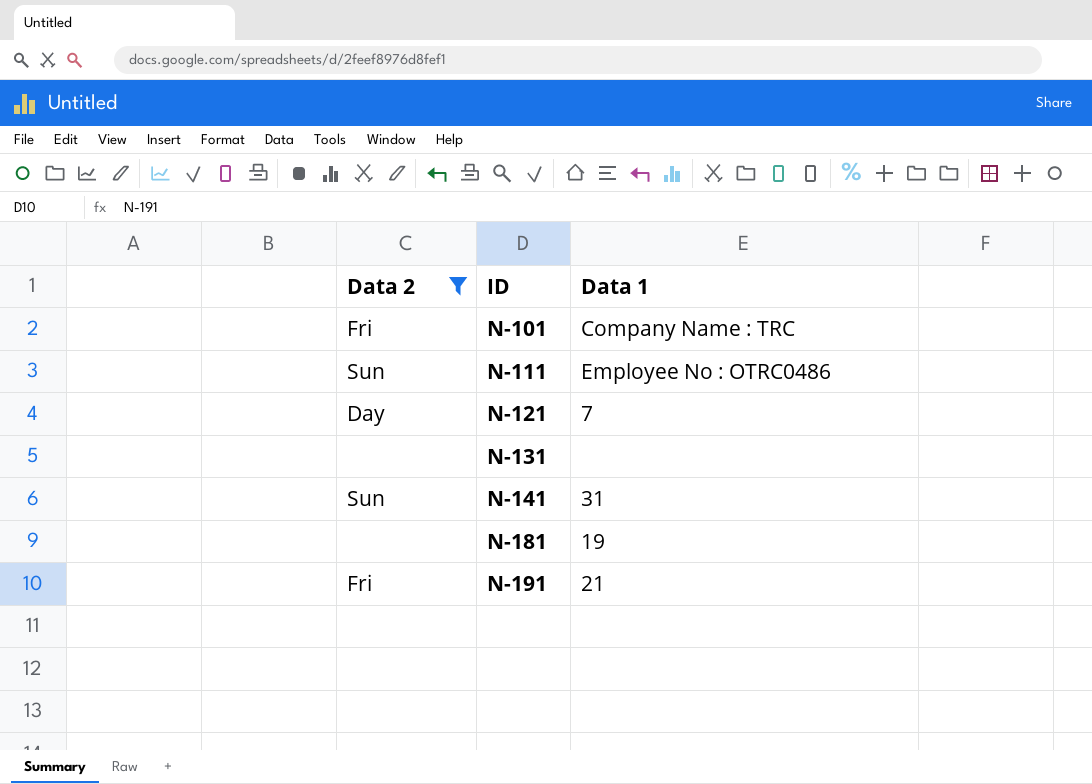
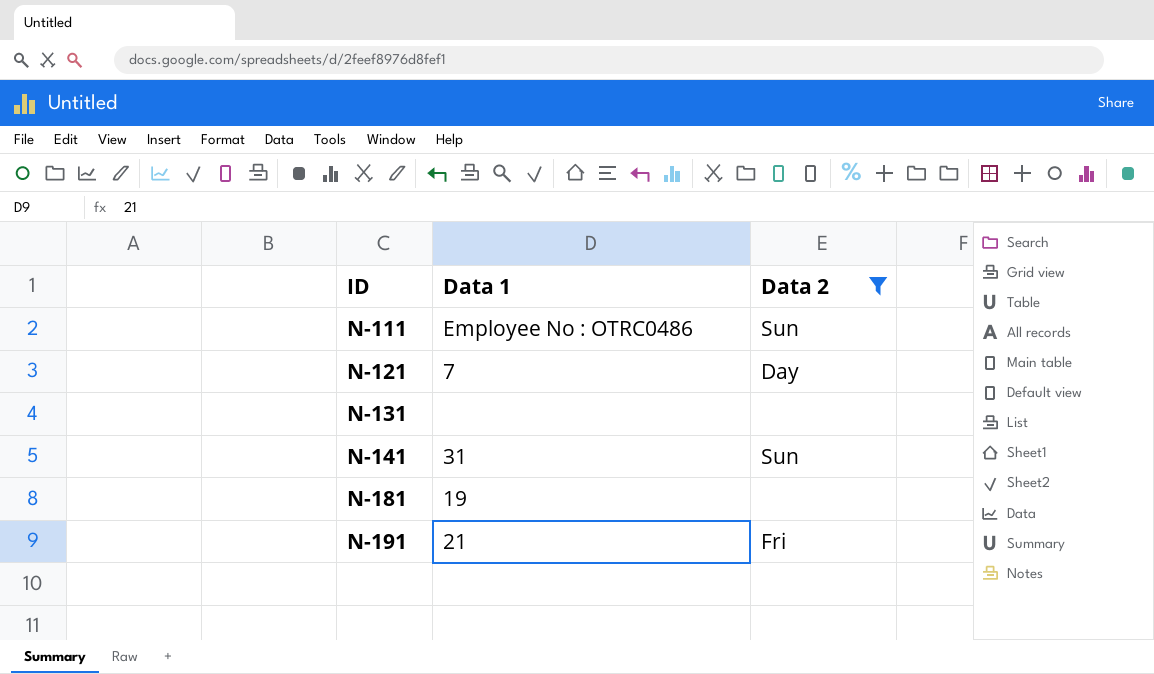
column Data 2 | position: 1 -> 3
row N-101: Fri | Company Name : TRC -> none

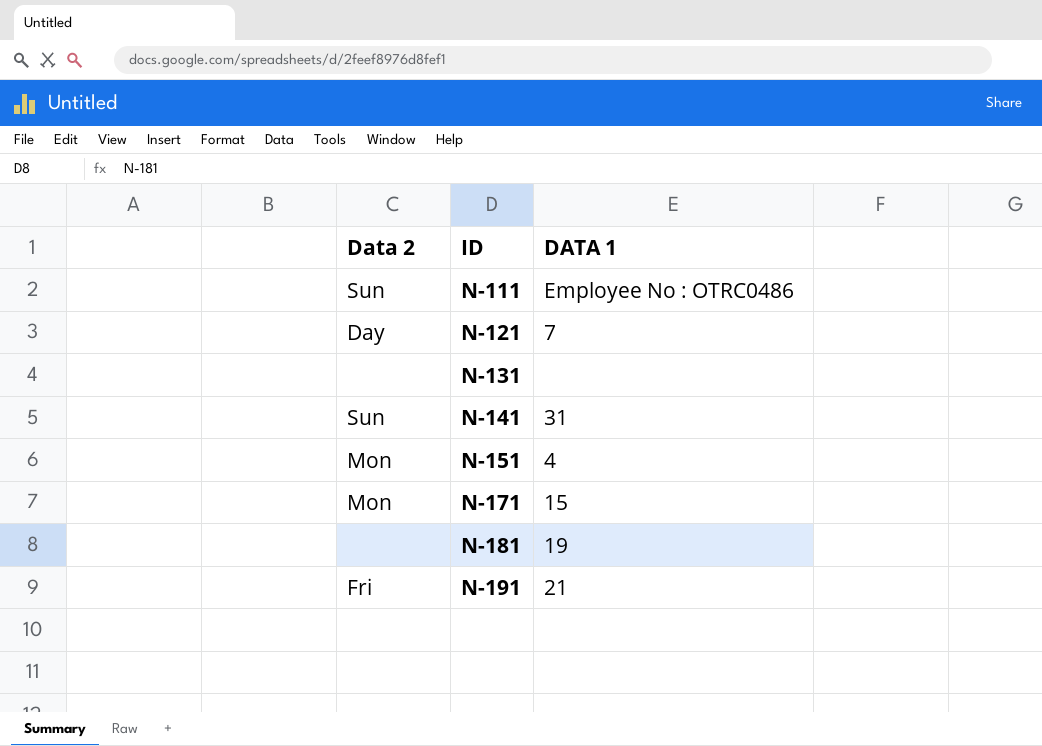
filter: Data 2 != Mon -> none
column Data 2 | position: 3 -> 1
column name: Data 1 -> DATA 1

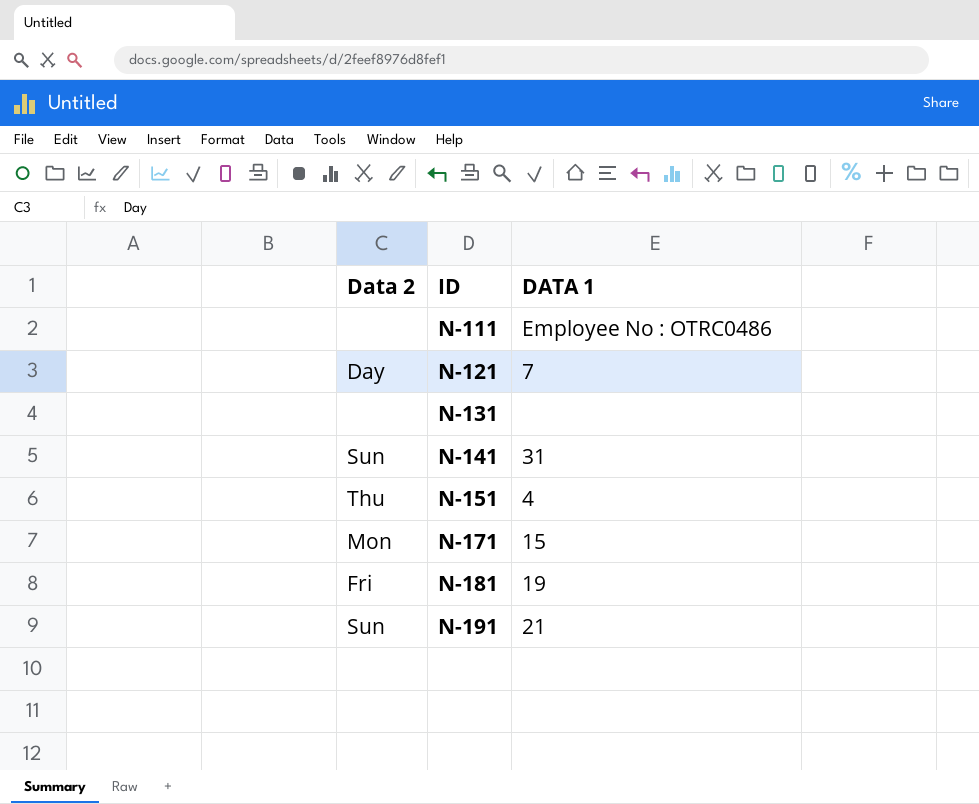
N-111 | Data 2: Sun -> none
N-151 | Data 2: Mon -> Thu
N-181 | Data 2: none -> Fri
N-191 | Data 2: Fri -> Sun

